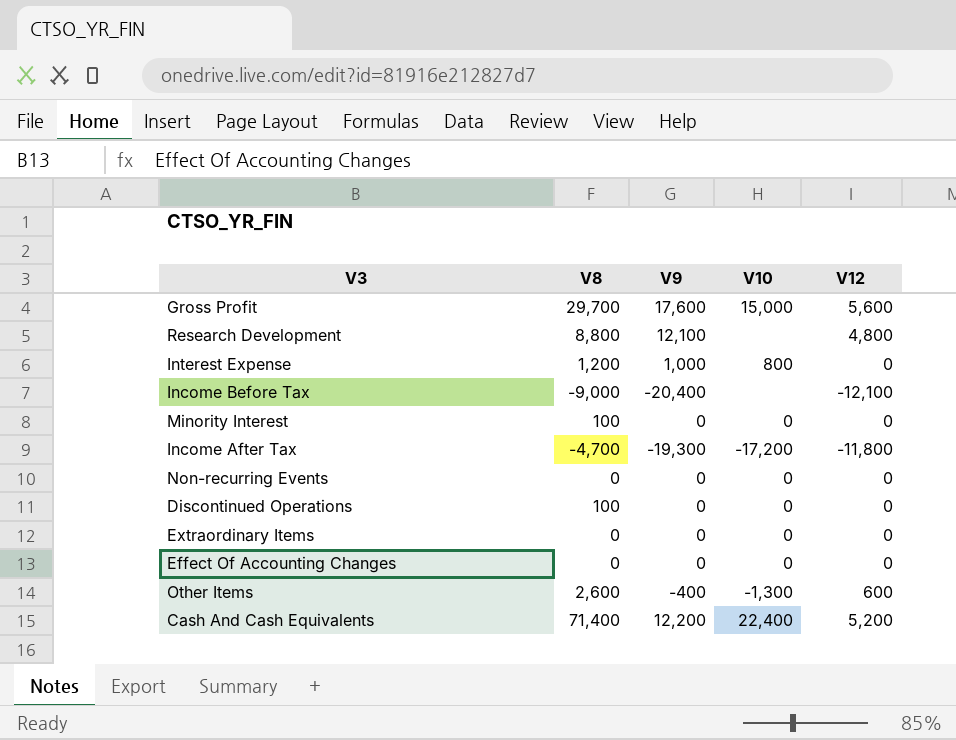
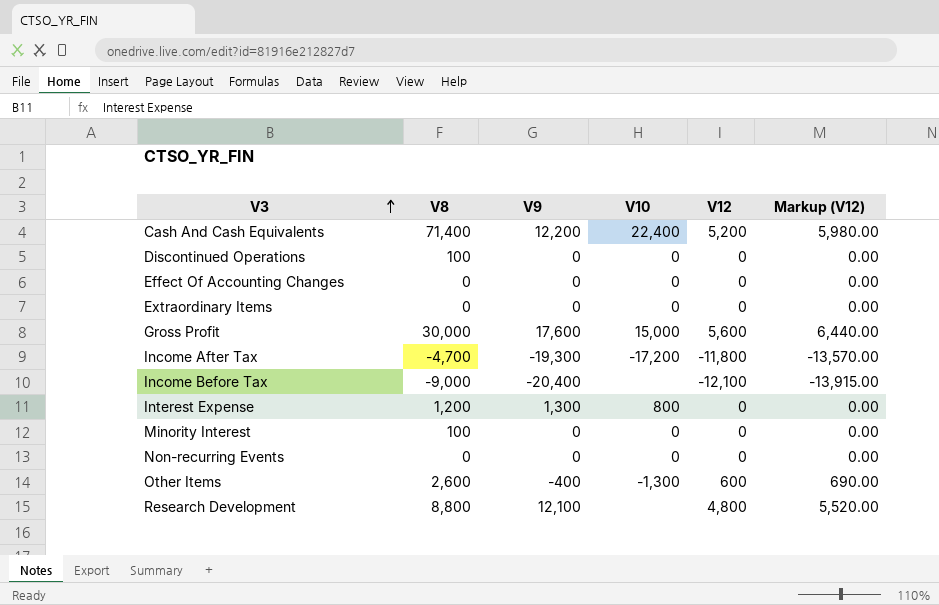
row order: none -> V3 ascending
column Markup (V12) | formula: none -> [V12] * 1.15
Gross Profit | V8: 29,700 -> 30,000
Interest Expense | V9: 1,000 -> 1,300

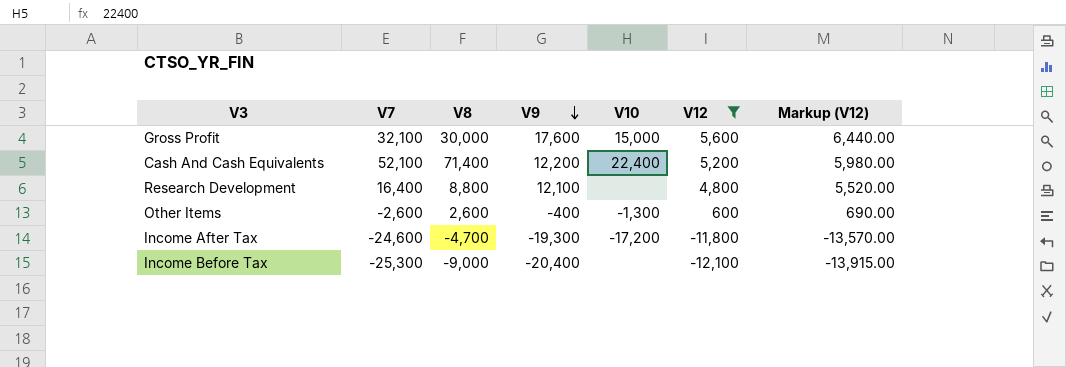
filter: none -> V12 != 0
row order: V3 ascending -> V9 descending
column V7 | position: none -> 2

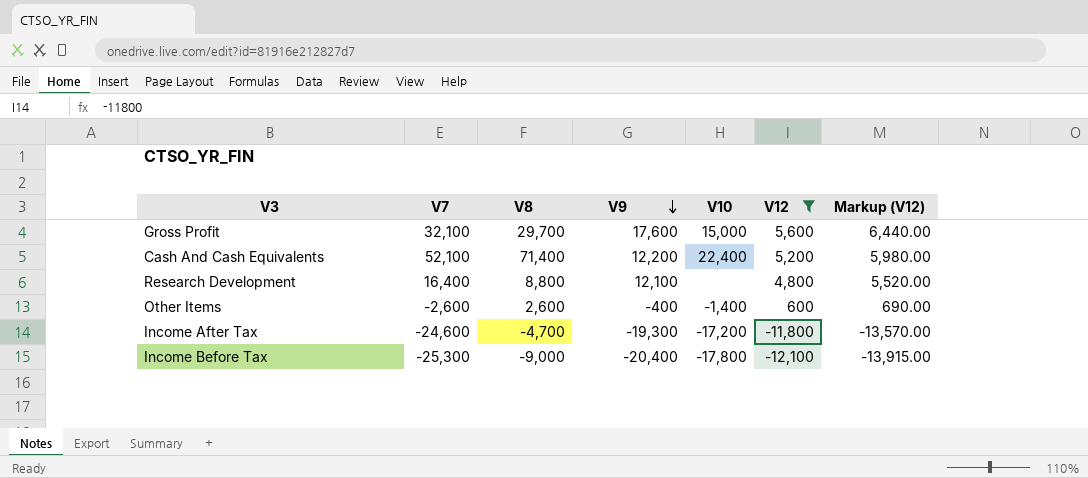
Gross Profit | V8: 30,000 -> 29,700
Other Items | V10: -1,300 -> -1,400
Income Before Tax | V10: none -> -17,800

